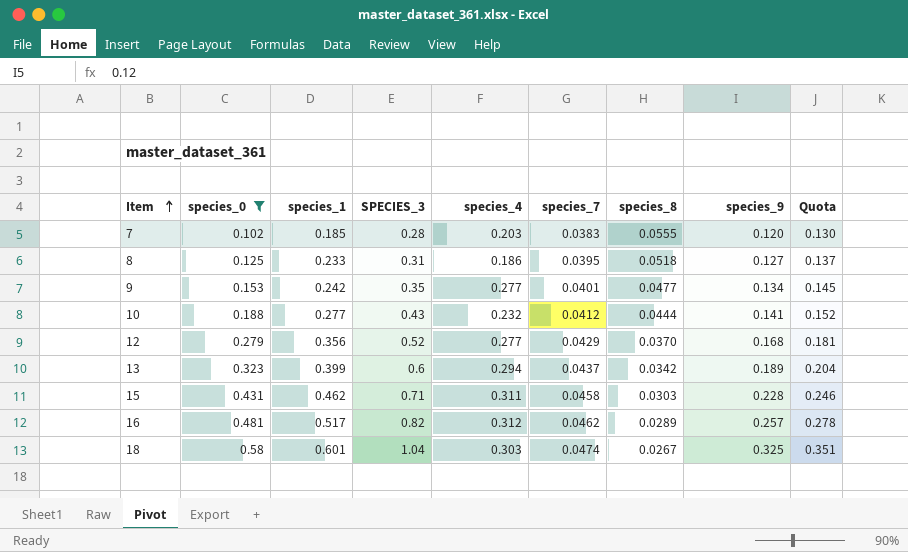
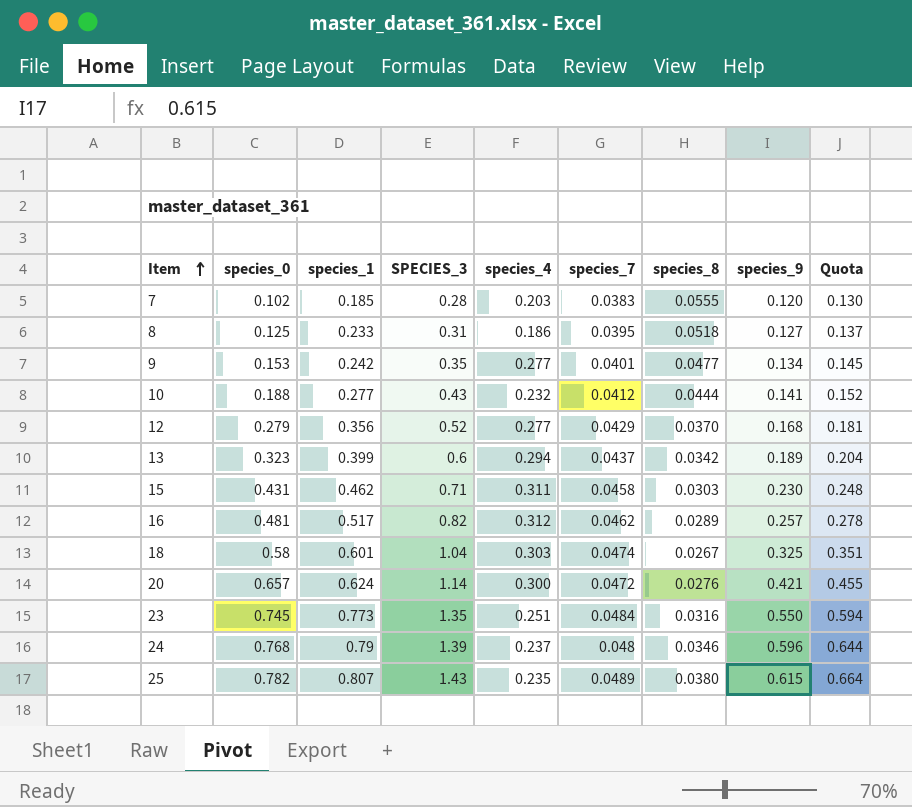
filter: species_0 <= 0.58 -> none
15 | species_9: 0.228 -> 0.230
15 | Quota: 0.246 -> 0.248

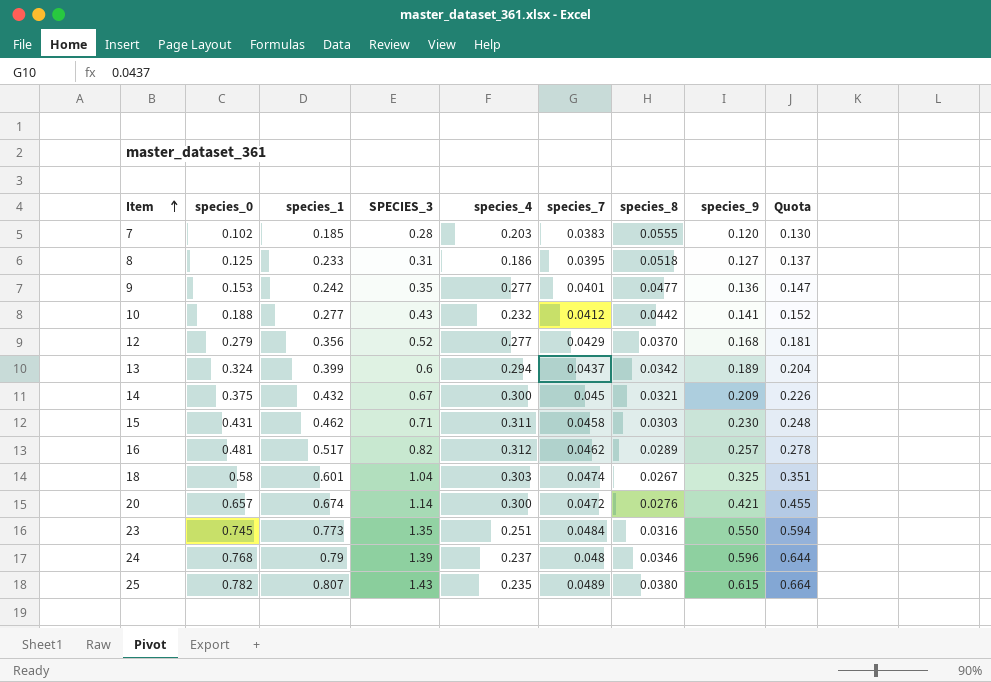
9 | species_9: 0.134 -> 0.136
9 | Quota: 0.145 -> 0.147
10 | species_8: 0.0444 -> 0.0442
13 | species_0: 0.323 -> 0.324
row 14: none -> 0.375 | 0.432 | 0.67 | 0.300 | 0.045 | 0.0321 | 0.209 | 0.226
20 | species_1: 0.624 -> 0.674

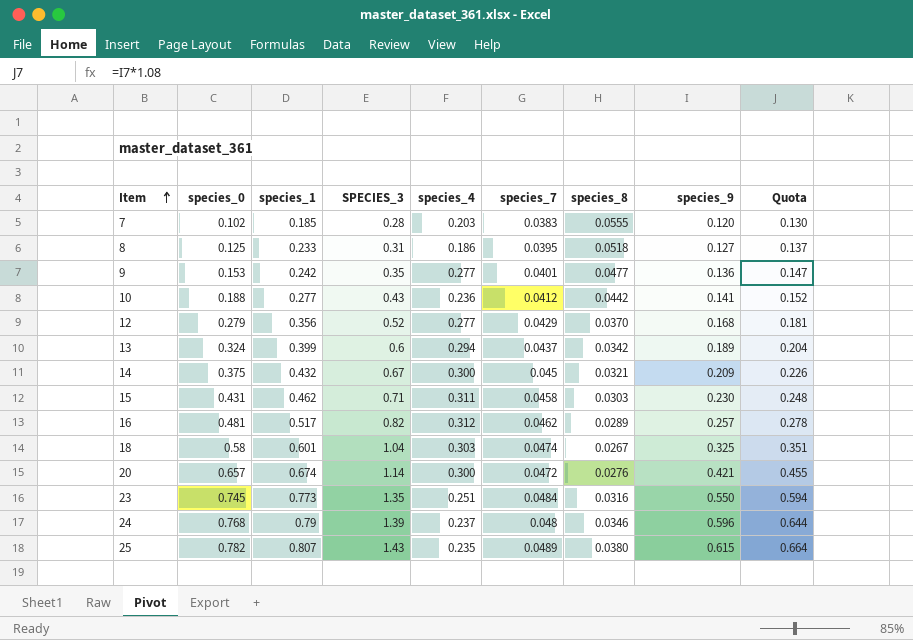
10 | species_4: 0.232 -> 0.236

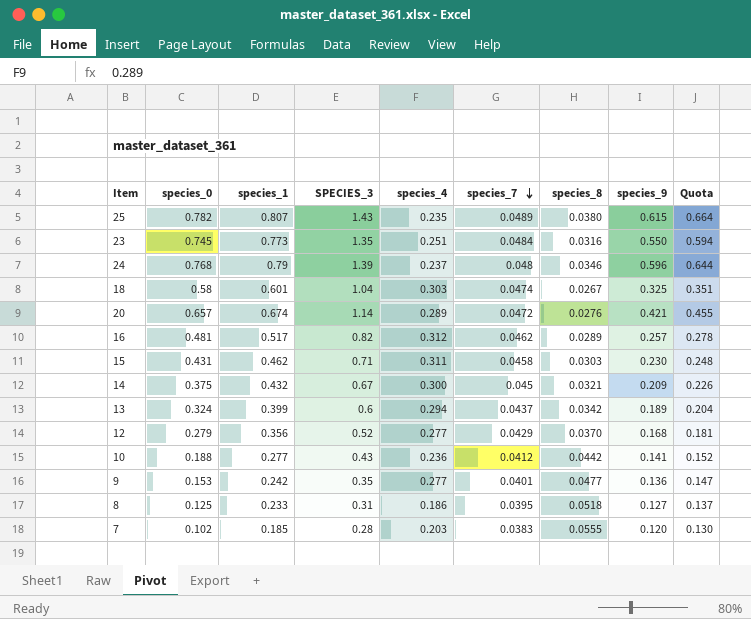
row order: Item ascending -> species_7 descending
20 | species_4: 0.300 -> 0.289

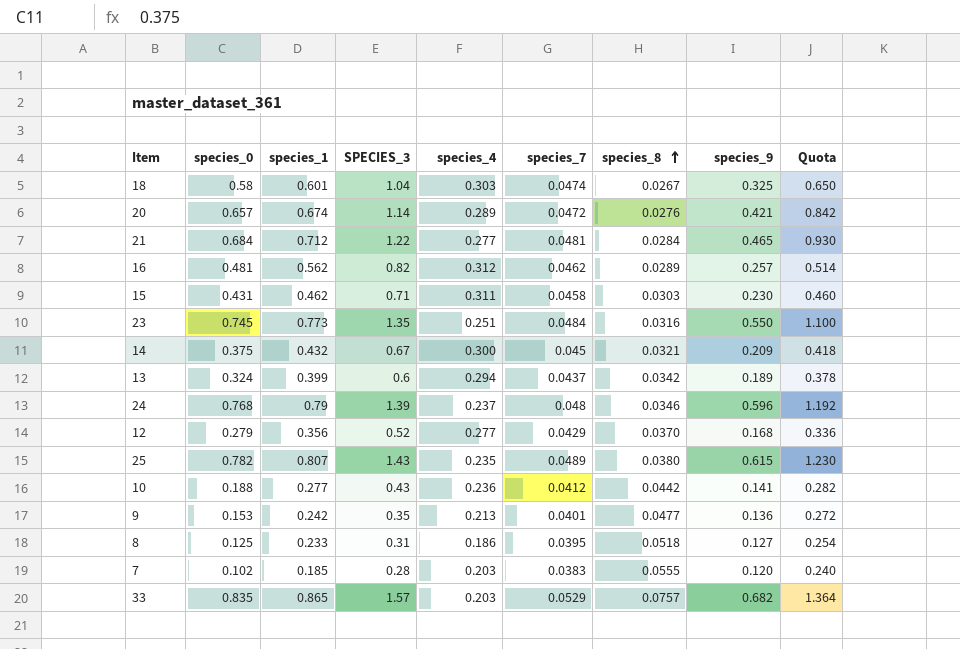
row order: species_7 descending -> species_8 ascending
column Quota | formula: [species_9] * 1.08 -> [species_9] * 2
row 21: none -> 0.684 | 0.712 | 1.22 | 0.277 | 0.0481 | 0.0284 | 0.465 | 0.930
16 | species_1: 0.517 -> 0.562
9 | species_4: 0.277 -> 0.213
row 33: none -> 0.835 | 0.865 | 1.57 | 0.203 | 0.0529 | 0.0757 | 0.682 | 1.364

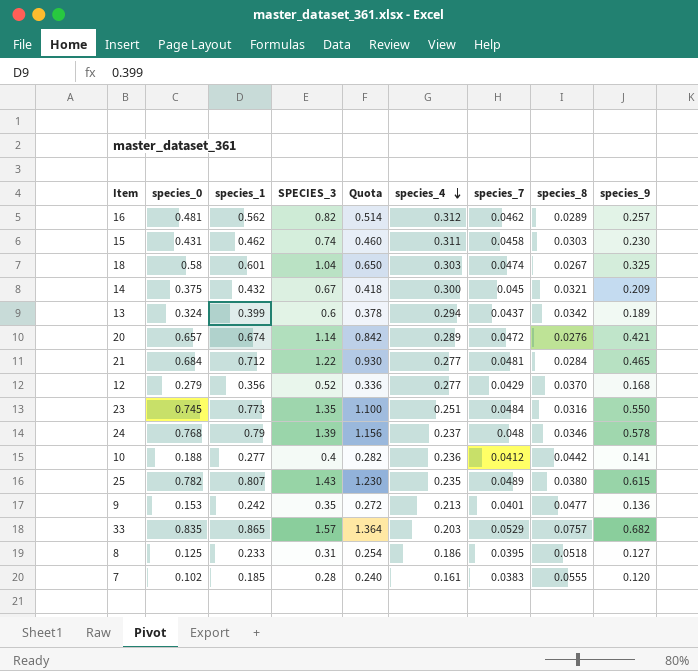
row order: species_8 ascending -> species_4 descending
column Quota | position: 9 -> 5
15 | SPECIES_3: 0.71 -> 0.74
24 | Quota: 1.192 -> 1.156
24 | species_9: 0.596 -> 0.578
10 | SPECIES_3: 0.43 -> 0.4
7 | species_4: 0.203 -> 0.161

